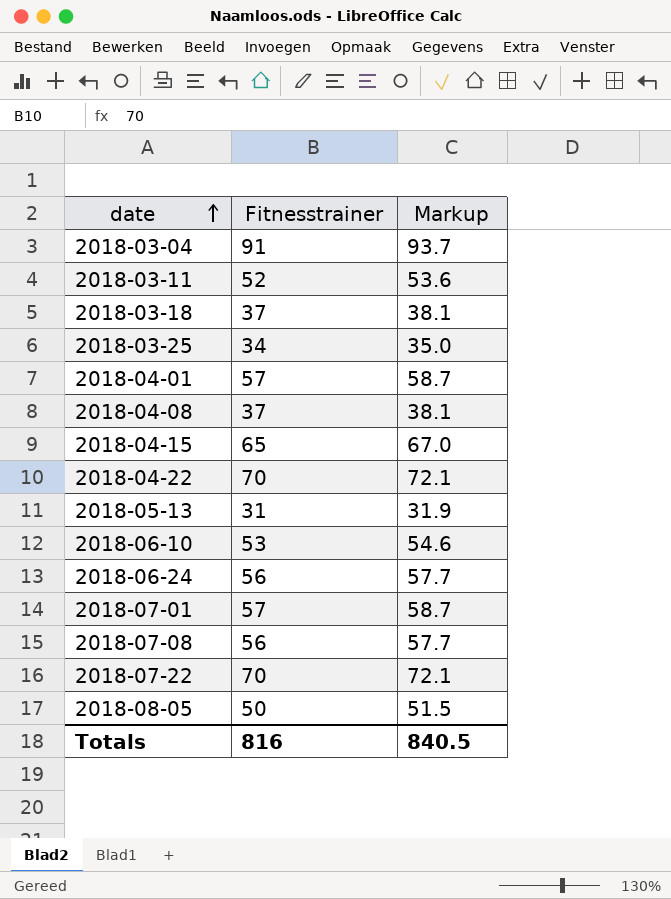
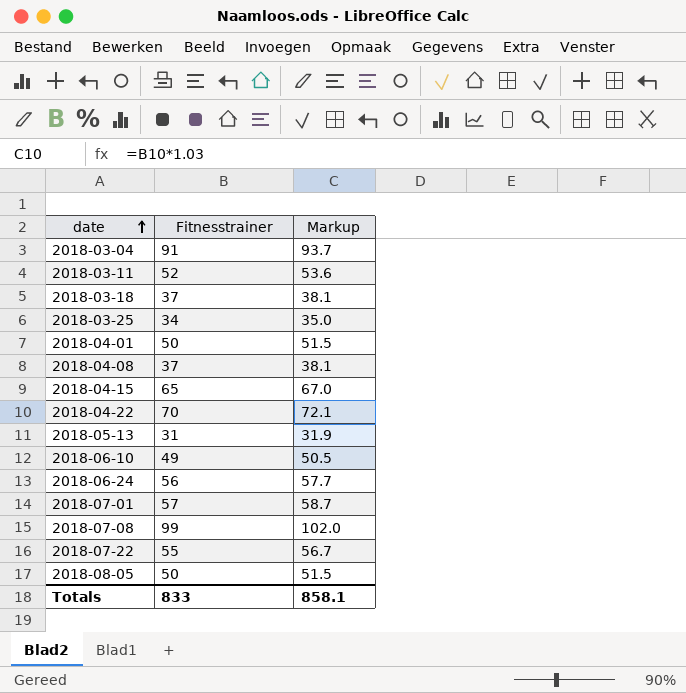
2018-04-01 | Fitnesstrainer: 57 -> 50
2018-04-01 | Markup: 58.7 -> 51.5
2018-06-10 | Fitnesstrainer: 53 -> 49
2018-06-10 | Markup: 54.6 -> 50.5
2018-07-08 | Fitnesstrainer: 56 -> 99
2018-07-08 | Markup: 57.7 -> 102.0
2018-07-22 | Fitnesstrainer: 70 -> 55
2018-07-22 | Markup: 72.1 -> 56.7
Totals | Fitnesstrainer: 816 -> 833
Totals | Markup: 840.5 -> 858.1

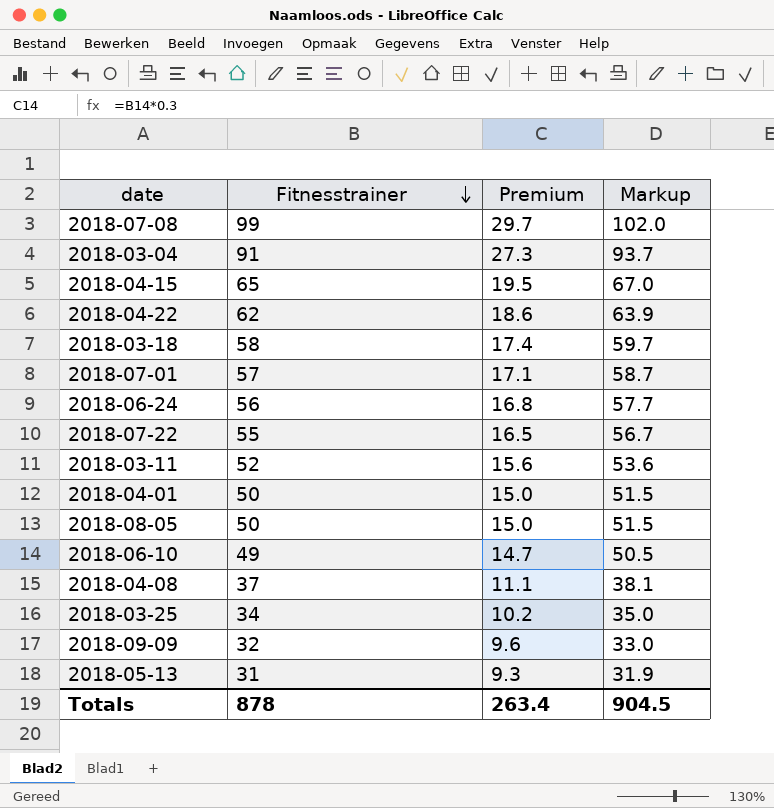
row order: date ascending -> Fitnesstrainer descending
column Premium | formula: none -> [Fitnesstrainer] * 0.3
2018-04-22 | Fitnesstrainer: 70 -> 62
2018-04-22 | Markup: 72.1 -> 63.9
2018-03-18 | Fitnesstrainer: 37 -> 58
2018-03-18 | Markup: 38.1 -> 59.7
row 2018-09-09: none -> 32 | 9.6 | 33.0
Totals | Fitnesstrainer: 833 -> 878
Totals | Markup: 858.1 -> 904.5

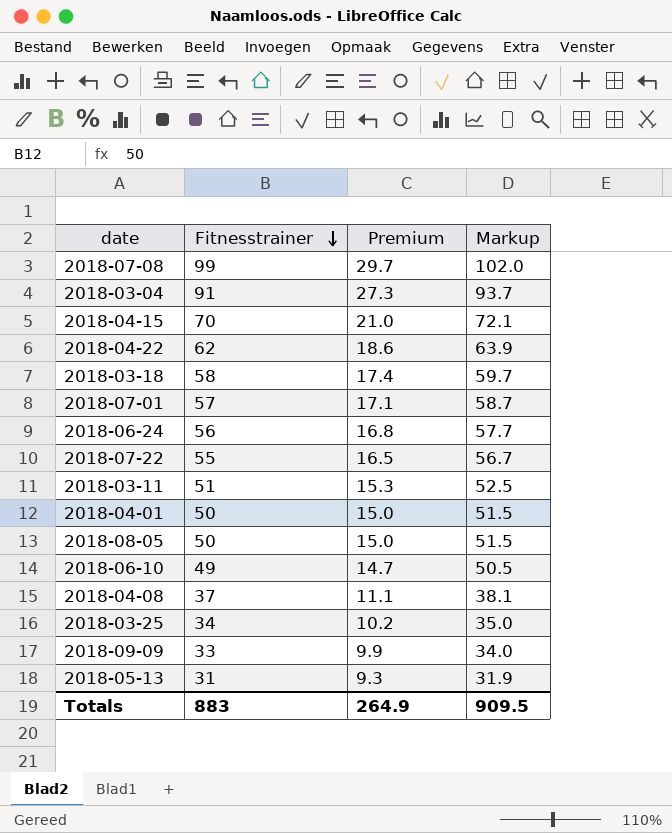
2018-04-15 | Fitnesstrainer: 65 -> 70
2018-04-15 | Premium: 19.5 -> 21.0
2018-04-15 | Markup: 67.0 -> 72.1
2018-03-11 | Fitnesstrainer: 52 -> 51
2018-03-11 | Premium: 15.6 -> 15.3
2018-03-11 | Markup: 53.6 -> 52.5
2018-09-09 | Fitnesstrainer: 32 -> 33
2018-09-09 | Premium: 9.6 -> 9.9
2018-09-09 | Markup: 33.0 -> 34.0
Totals | Fitnesstrainer: 878 -> 883
Totals | Premium: 263.4 -> 264.9
Totals | Markup: 904.5 -> 909.5

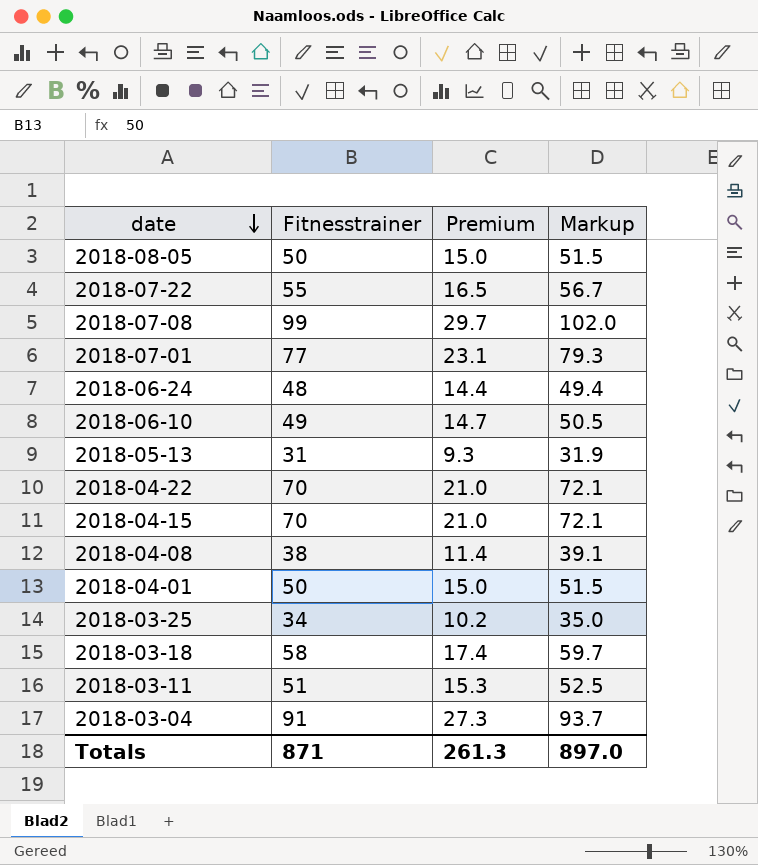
row order: Fitnesstrainer descending -> date descending
row 2018-09-09: 33 | 9.9 | 34.0 -> none
2018-07-01 | Fitnesstrainer: 57 -> 77
2018-07-01 | Premium: 17.1 -> 23.1
2018-07-01 | Markup: 58.7 -> 79.3
2018-06-24 | Fitnesstrainer: 56 -> 48
2018-06-24 | Premium: 16.8 -> 14.4
2018-06-24 | Markup: 57.7 -> 49.4
2018-04-22 | Fitnesstrainer: 62 -> 70
2018-04-22 | Premium: 18.6 -> 21.0
2018-04-22 | Markup: 63.9 -> 72.1
2018-04-08 | Fitnesstrainer: 37 -> 38
2018-04-08 | Premium: 11.1 -> 11.4
2018-04-08 | Markup: 38.1 -> 39.1
Totals | Fitnesstrainer: 883 -> 871
Totals | Premium: 264.9 -> 261.3
Totals | Markup: 909.5 -> 897.0

